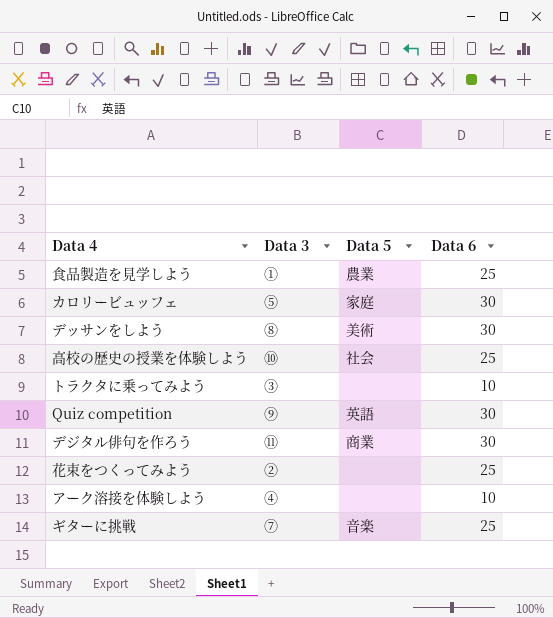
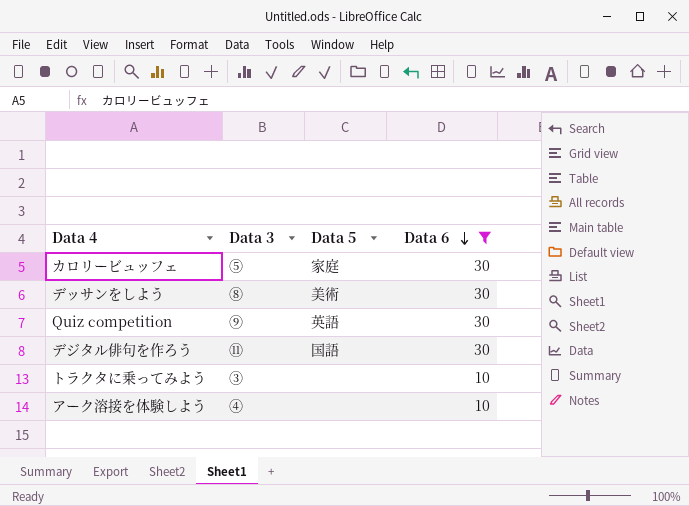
filter: none -> Data 6 != 25
row order: none -> Data 6 descending
デジタル俳句を作ろう | Data 5: 商業 -> 国語

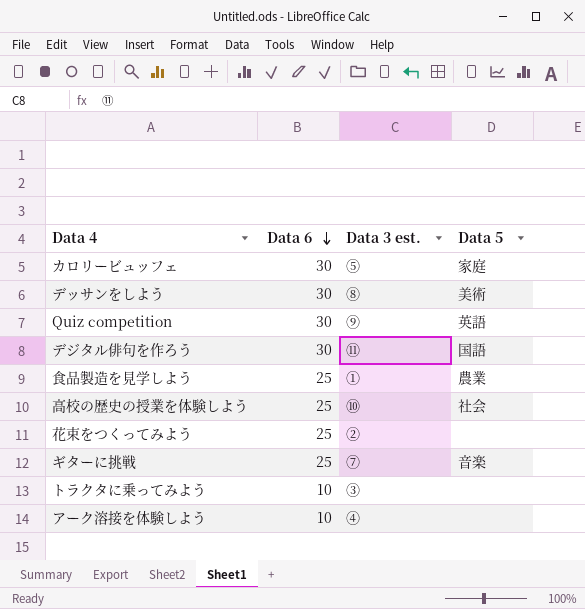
filter: Data 6 != 25 -> none
column Data 6 | position: 4 -> 2
column name: Data 3 -> Data 3 est.

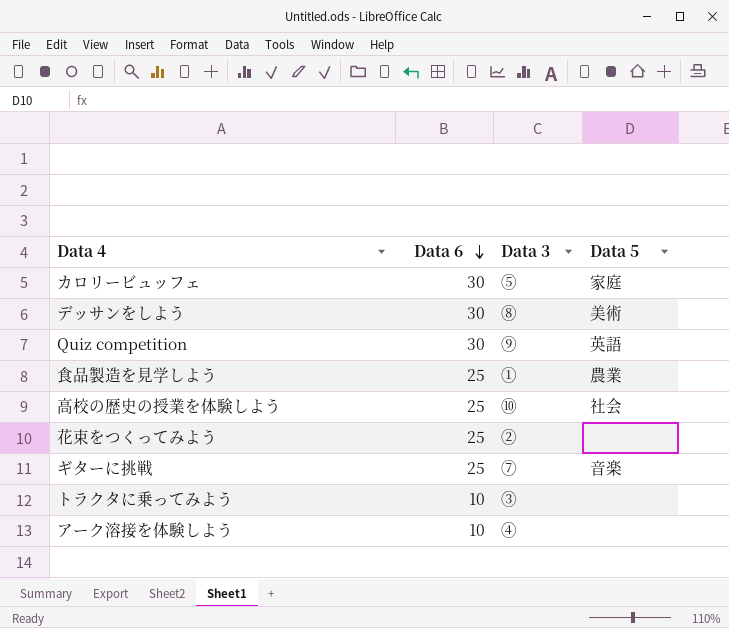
column name: Data 3 est. -> Data 3
row デジタル俳句を作ろう: 30 | ⑪ | 国語 -> none

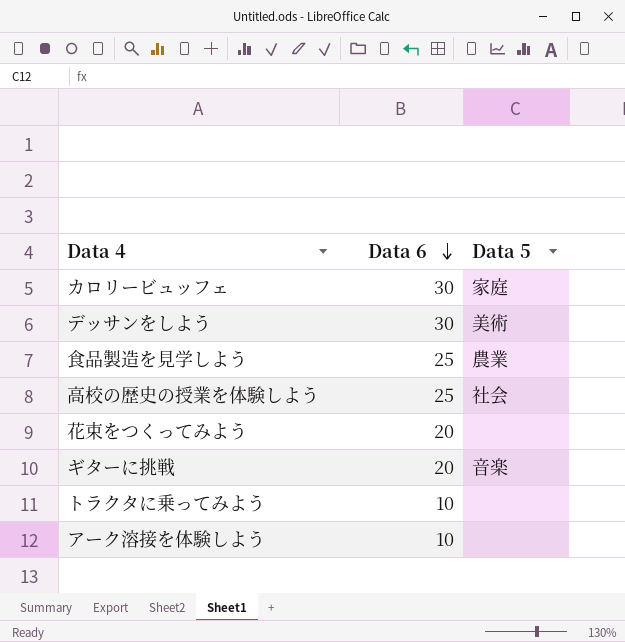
column Data 3 | position: 3 -> none
row Quiz competition: 30 | ⑨ | 英語 -> none
花束をつくってみよう | Data 6: 25 -> 20
ギターに挑戦 | Data 6: 25 -> 20

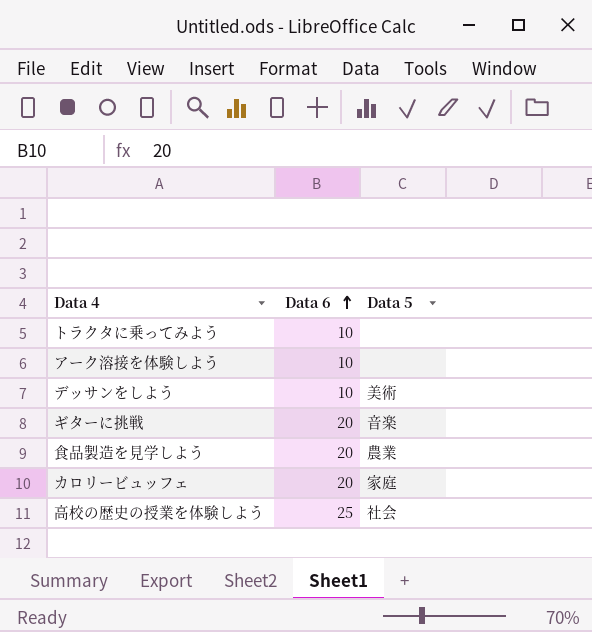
row order: Data 6 descending -> Data 6 ascending
row 花束をつくってみよう: 20 | none -> none
デッサンをしよう | Data 6: 30 -> 10
食品製造を見学しよう | Data 6: 25 -> 20
カロリービュッフェ | Data 6: 30 -> 20

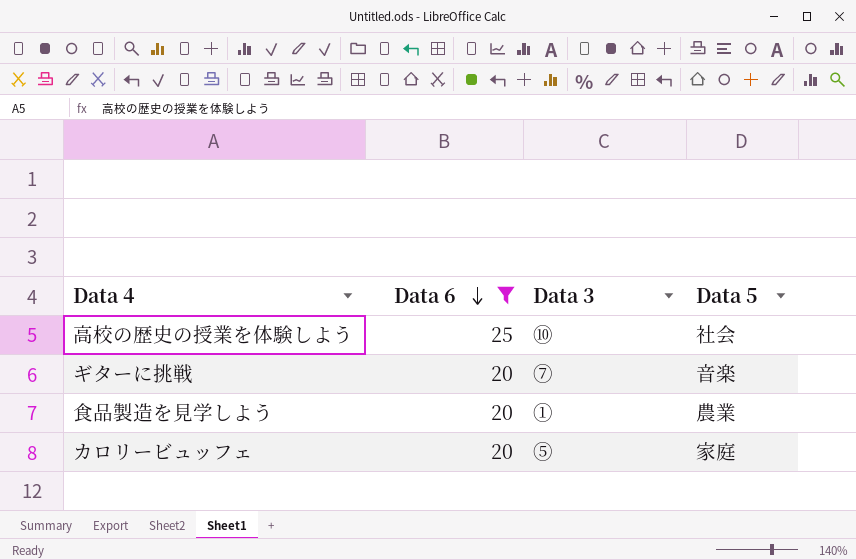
filter: none -> Data 6 != 10
row order: Data 6 ascending -> Data 6 descending
column Data 3 | position: none -> 3

